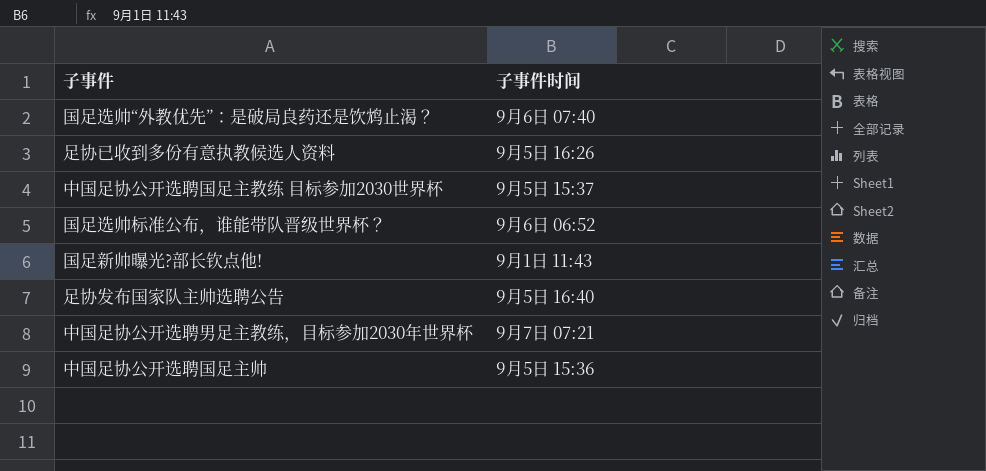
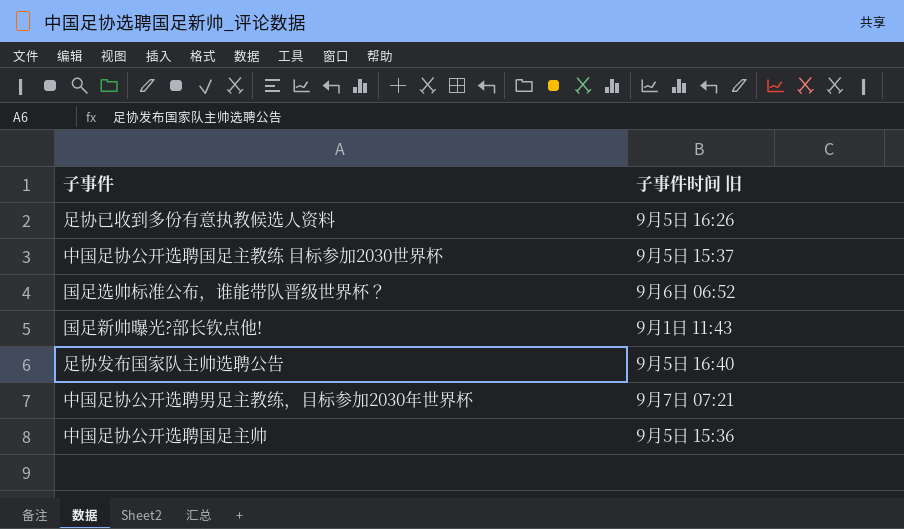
column name: 子事件时间 -> 子事件时间 旧
row 国足选帅“外教优先”：是破局良药还是饮鸩止渴？: 9月6日 07:40 -> none

